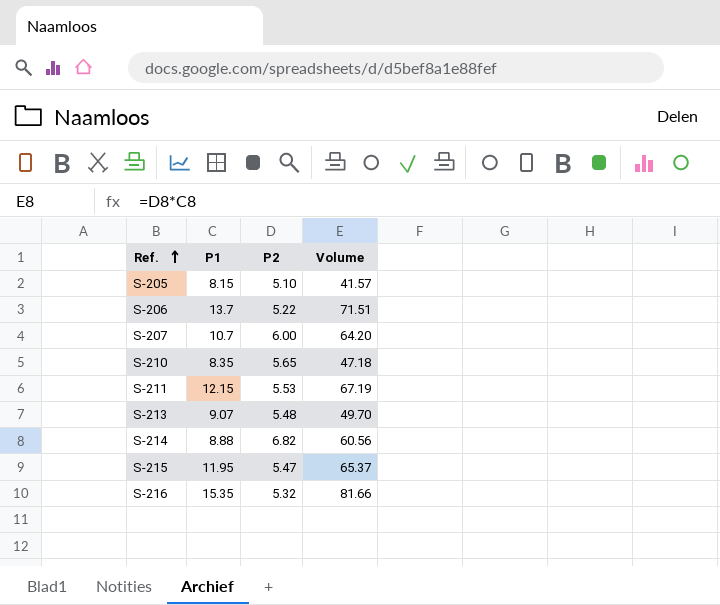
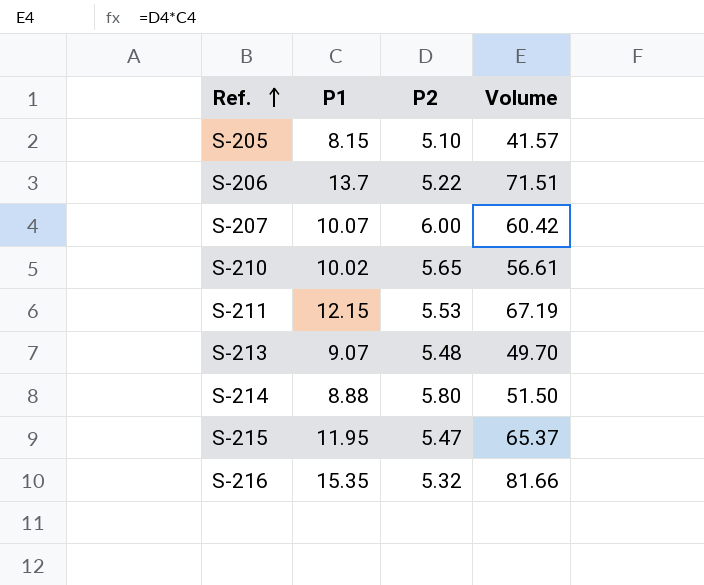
S-207 | P1: 10.7 -> 10.07
S-207 | Volume: 64.20 -> 60.42
S-210 | P1: 8.35 -> 10.02
S-210 | Volume: 47.18 -> 56.61
S-214 | P2: 6.82 -> 5.80
S-214 | Volume: 60.56 -> 51.50

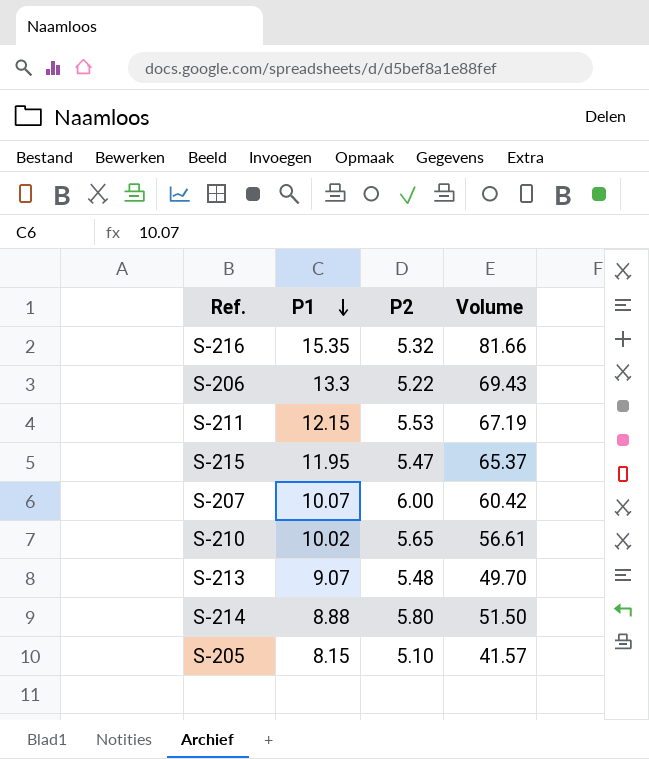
row order: Ref. ascending -> P1 descending
S-206 | P1: 13.7 -> 13.3
S-206 | Volume: 71.51 -> 69.43

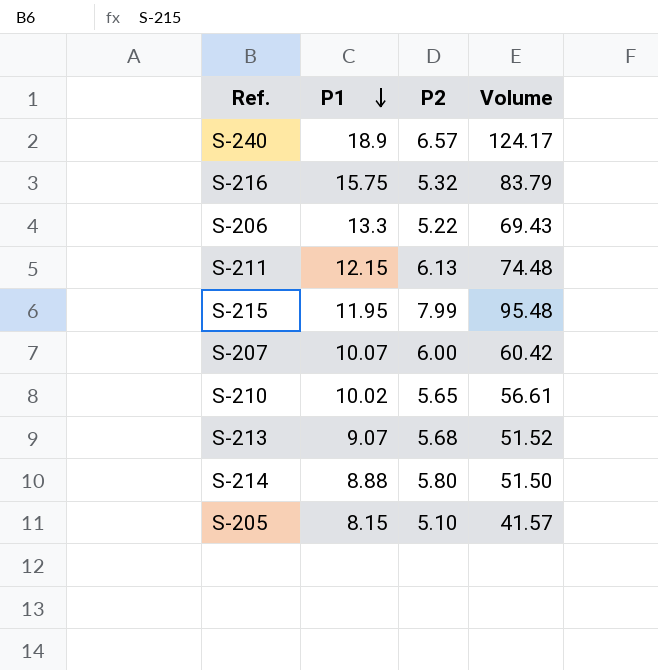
row S-240: none -> 18.9 | 6.57 | 124.17
S-216 | P1: 15.35 -> 15.75
S-216 | Volume: 81.66 -> 83.79
S-211 | P2: 5.53 -> 6.13
S-211 | Volume: 67.19 -> 74.48
S-215 | P2: 5.47 -> 7.99
S-215 | Volume: 65.37 -> 95.48
S-213 | P2: 5.48 -> 5.68
S-213 | Volume: 49.70 -> 51.52

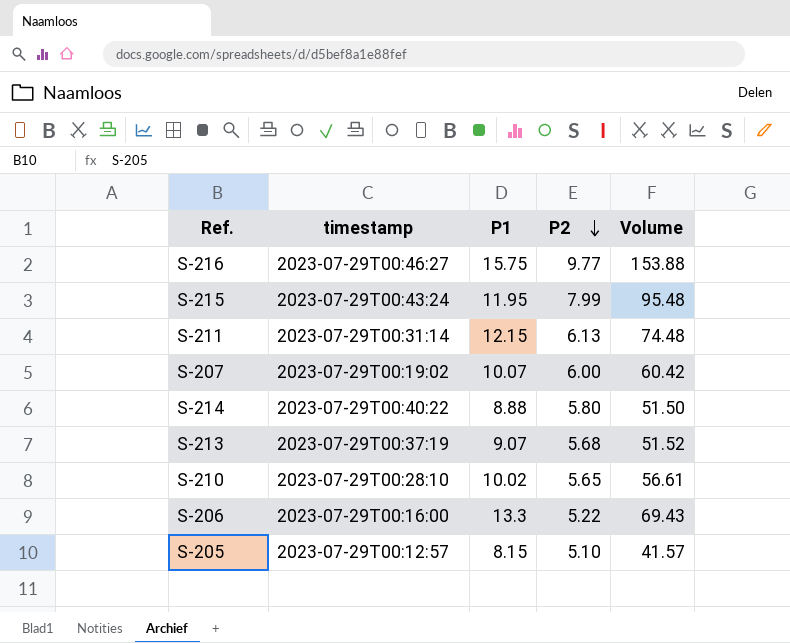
row order: P1 descending -> P2 descending
column timestamp | position: none -> 2
row S-240: 18.9 | 6.57 | 124.17 -> none
S-216 | P2: 5.32 -> 9.77
S-216 | Volume: 83.79 -> 153.88

